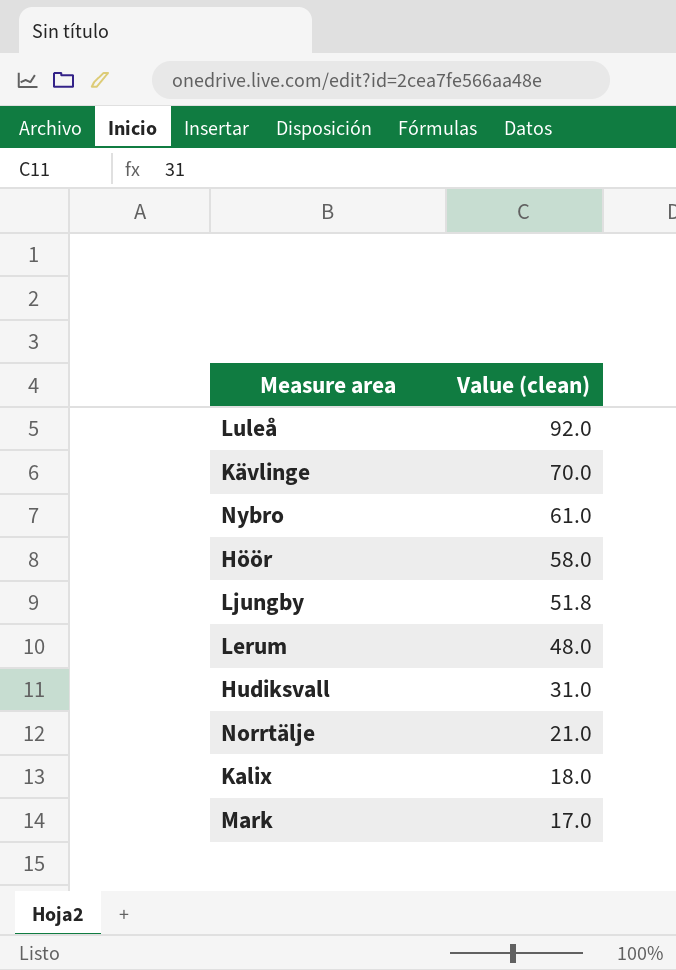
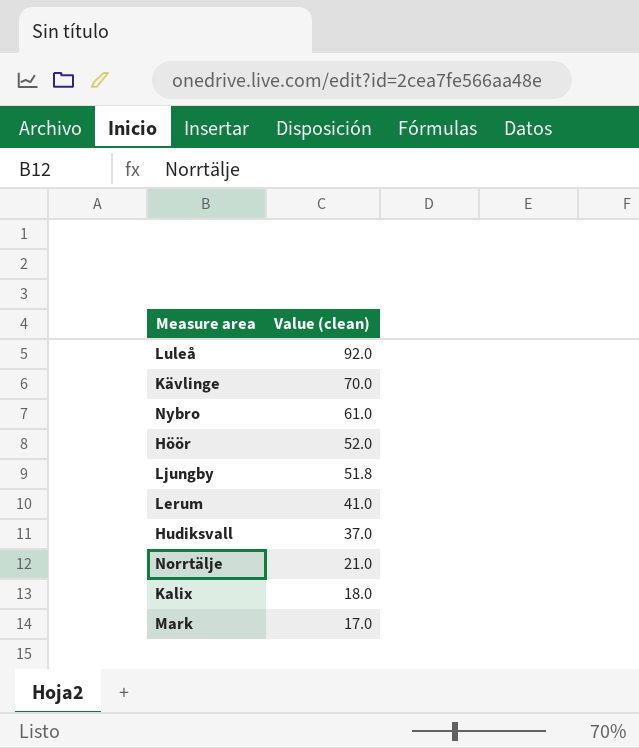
Höör | Value (clean): 58.0 -> 52.0
Lerum | Value (clean): 48.0 -> 41.0
Hudiksvall | Value (clean): 31.0 -> 37.0

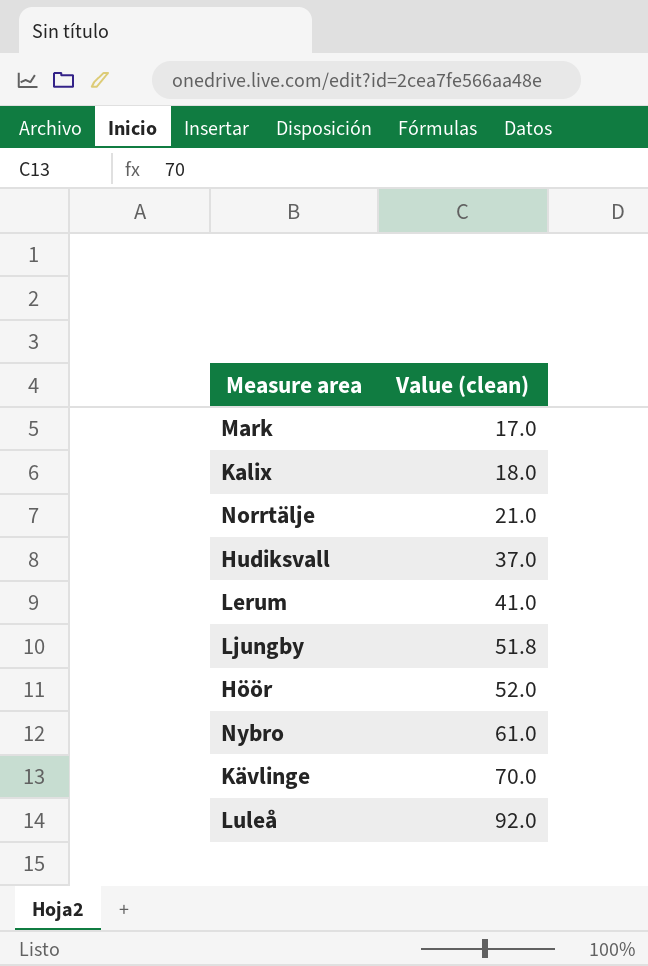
row order: Value (clean) descending -> Value (clean) ascending

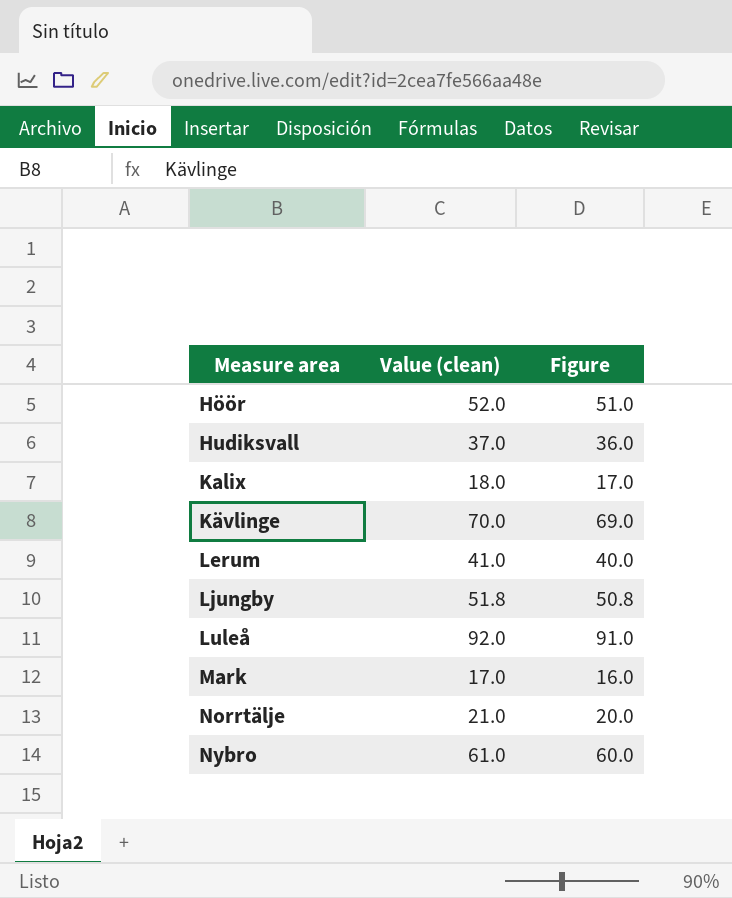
row order: Value (clean) ascending -> Measure area ascending
column Figure | formula: none -> [Value (clean)] - 1

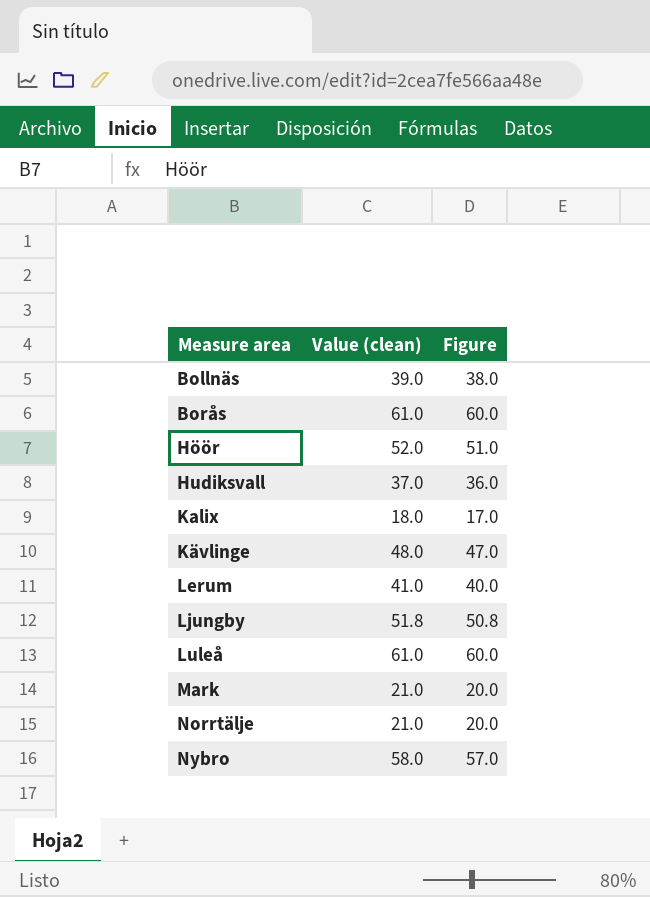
row Bollnäs: none -> 39.0 | 38.0
row Borås: none -> 61.0 | 60.0
Kävlinge | Value (clean): 70.0 -> 48.0
Kävlinge | Figure: 69.0 -> 47.0
Luleå | Value (clean): 92.0 -> 61.0
Luleå | Figure: 91.0 -> 60.0
Mark | Value (clean): 17.0 -> 21.0
Mark | Figure: 16.0 -> 20.0
Nybro | Value (clean): 61.0 -> 58.0
Nybro | Figure: 60.0 -> 57.0

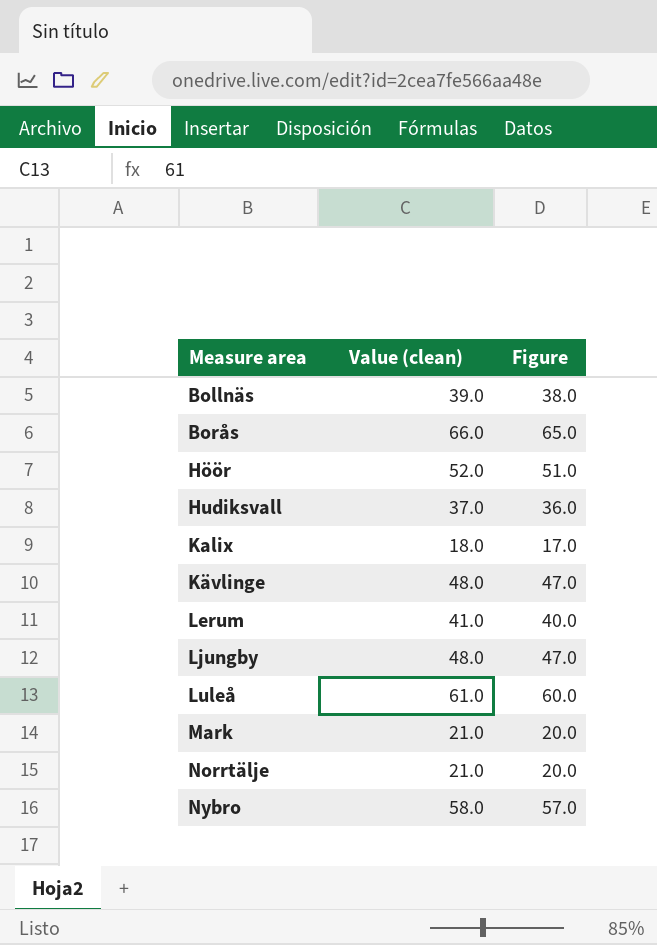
Borås | Value (clean): 61.0 -> 66.0
Borås | Figure: 60.0 -> 65.0
Ljungby | Value (clean): 51.8 -> 48.0
Ljungby | Figure: 50.8 -> 47.0

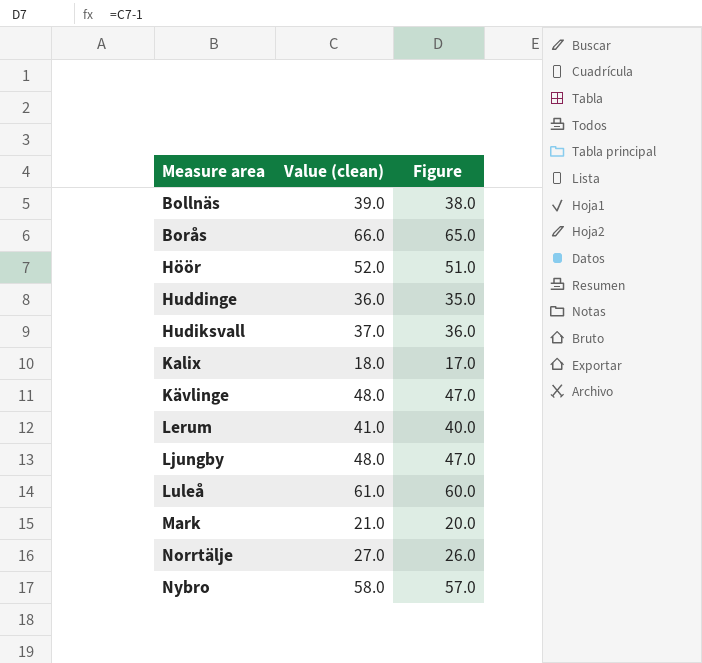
row Huddinge: none -> 36.0 | 35.0
Norrtälje | Value (clean): 21.0 -> 27.0
Norrtälje | Figure: 20.0 -> 26.0

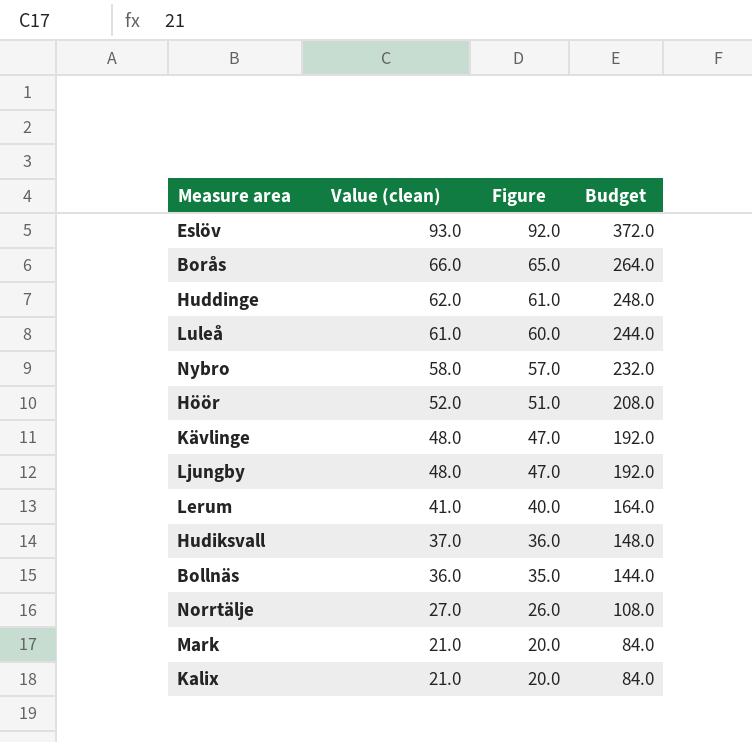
row order: Measure area ascending -> Value (clean) descending
column Budget | formula: none -> [Value (clean)] * 4
row Eslöv: none -> 93.0 | 92.0 | 372.0
Huddinge | Value (clean): 36.0 -> 62.0
Huddinge | Figure: 35.0 -> 61.0
Bollnäs | Value (clean): 39.0 -> 36.0
Bollnäs | Figure: 38.0 -> 35.0
Kalix | Value (clean): 18.0 -> 21.0
Kalix | Figure: 17.0 -> 20.0

